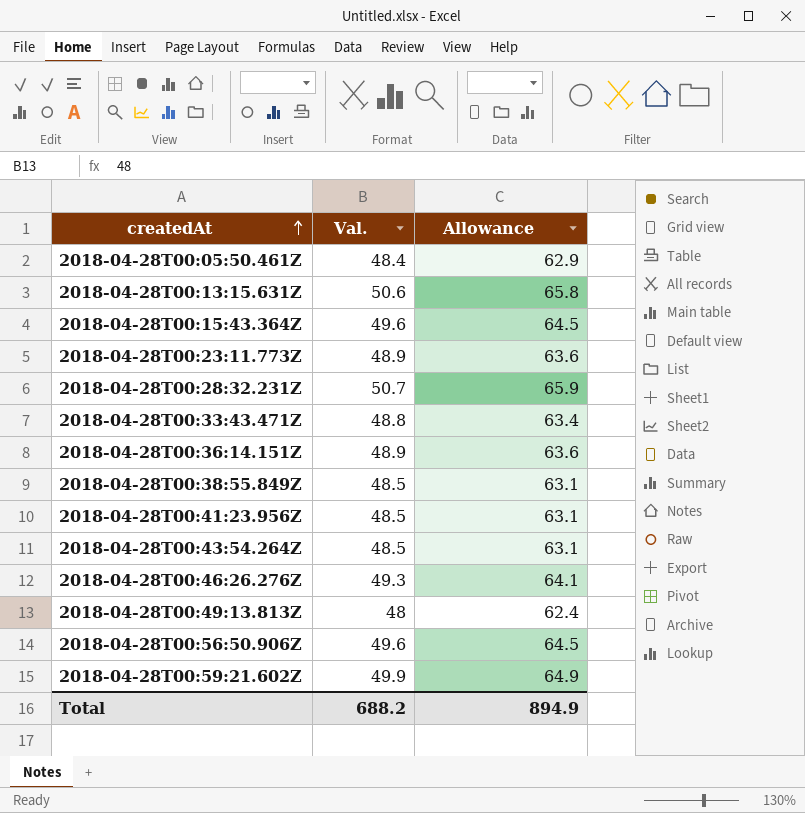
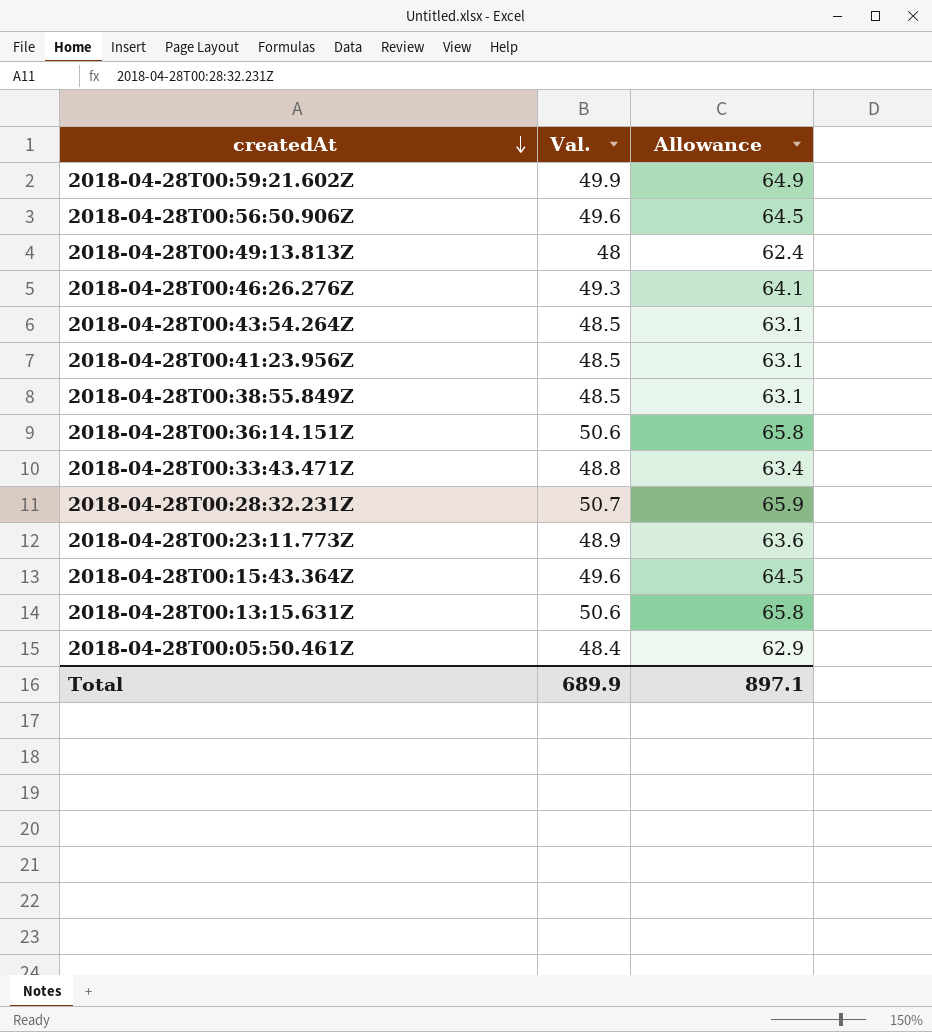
row order: createdAt ascending -> createdAt descending
2018-04-28T00:36:14.151Z | Val.: 48.9 -> 50.6
2018-04-28T00:36:14.151Z | Allowance: 63.6 -> 65.8
Total | Val.: 688.2 -> 689.9
Total | Allowance: 894.9 -> 897.1

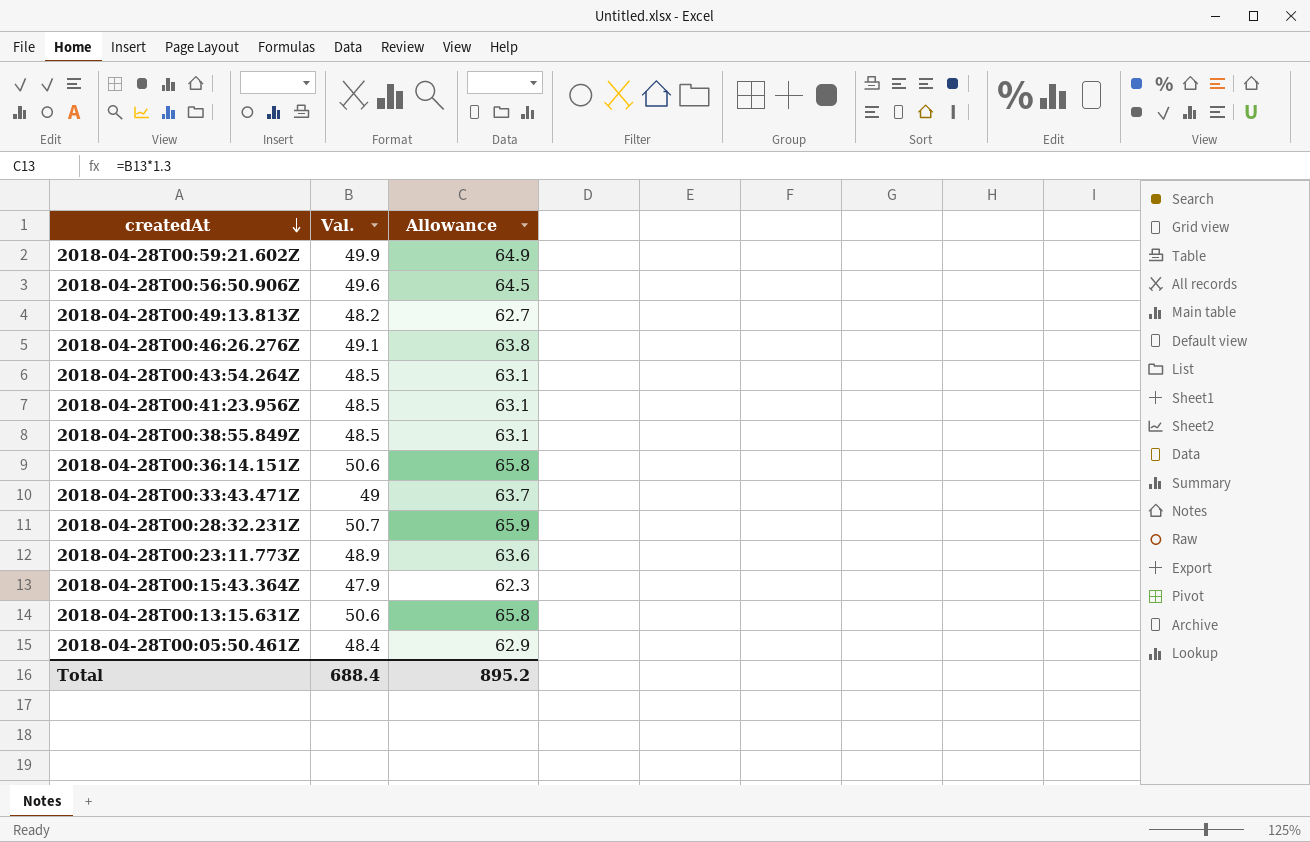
2018-04-28T00:49:13.813Z | Val.: 48 -> 48.2
2018-04-28T00:49:13.813Z | Allowance: 62.4 -> 62.7
2018-04-28T00:46:26.276Z | Val.: 49.3 -> 49.1
2018-04-28T00:46:26.276Z | Allowance: 64.1 -> 63.8
2018-04-28T00:33:43.471Z | Val.: 48.8 -> 49
2018-04-28T00:33:43.471Z | Allowance: 63.4 -> 63.7
2018-04-28T00:15:43.364Z | Val.: 49.6 -> 47.9
2018-04-28T00:15:43.364Z | Allowance: 64.5 -> 62.3
Total | Val.: 689.9 -> 688.4
Total | Allowance: 897.1 -> 895.2

